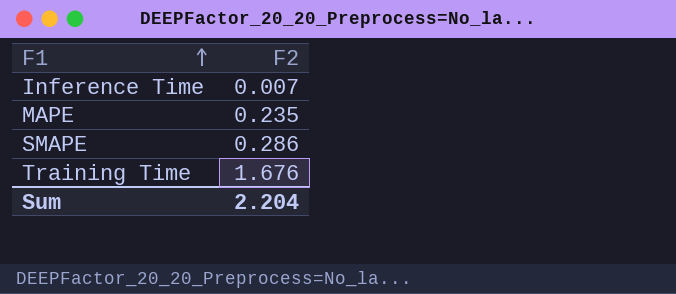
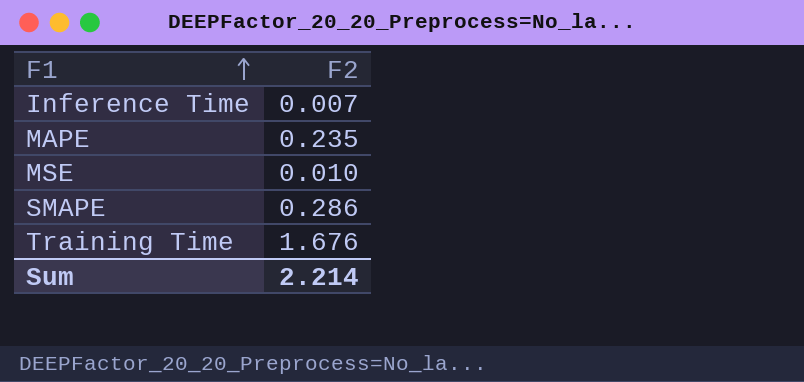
row MSE: none -> 0.010
Sum | F2: 2.204 -> 2.214

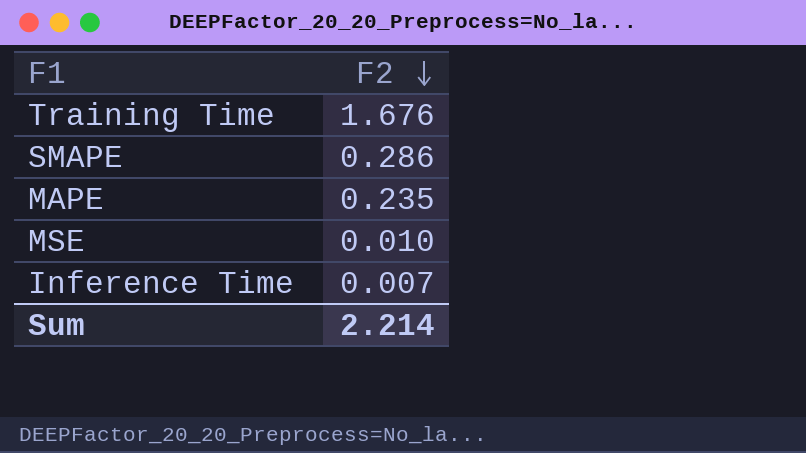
row order: F1 ascending -> F2 descending

